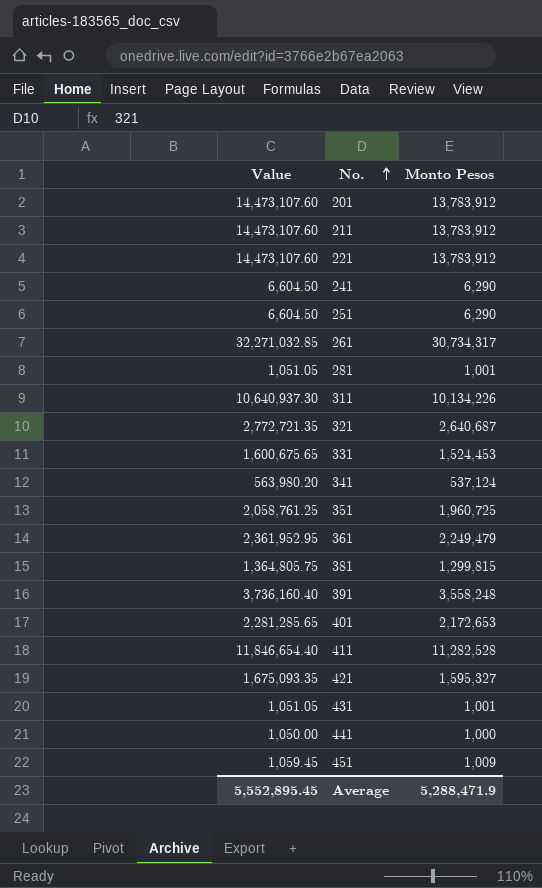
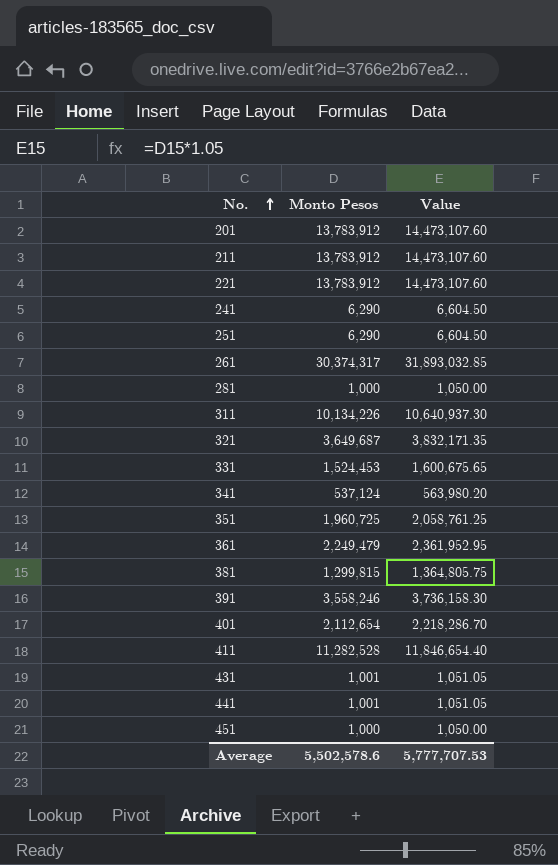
column Value | position: 1 -> 3
row 421: 1,675,093.35 | 1,595,327 -> none
261 | Monto Pesos: 30,734,317 -> 30,374,317
261 | Value: 32,271,032.85 -> 31,893,032.85
281 | Monto Pesos: 1,001 -> 1,000
281 | Value: 1,051.05 -> 1,050.00
321 | Monto Pesos: 2,640,687 -> 3,649,687
321 | Value: 2,772,721.35 -> 3,832,171.35
391 | Monto Pesos: 3,558,248 -> 3,558,246
391 | Value: 3,736,160.40 -> 3,736,158.30
401 | Monto Pesos: 2,172,653 -> 2,112,654
401 | Value: 2,281,285.65 -> 2,218,286.70
441 | Monto Pesos: 1,000 -> 1,001
441 | Value: 1,050.00 -> 1,051.05
451 | Monto Pesos: 1,009 -> 1,000
451 | Value: 1,059.45 -> 1,050.00
Average | Monto Pesos: 5,288,471.9 -> 5,502,578.6
Average | Value: 5,552,895.45 -> 5,777,707.53

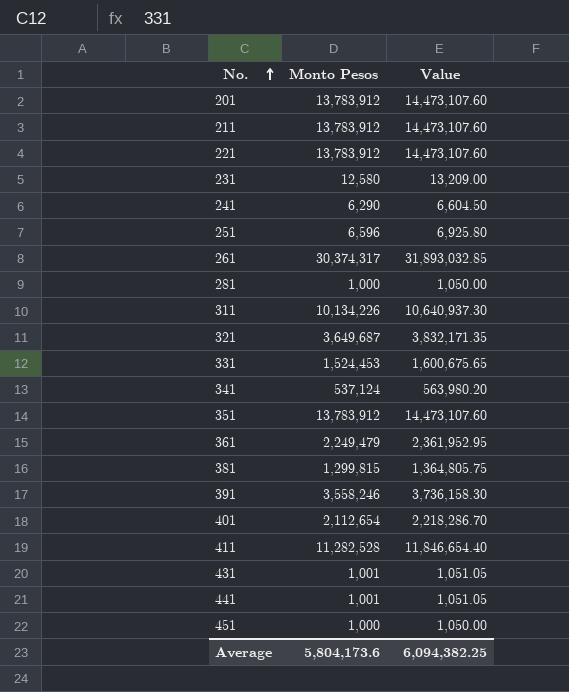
row 231: none -> 12,580 | 13,209.00
251 | Monto Pesos: 6,290 -> 6,596
251 | Value: 6,604.50 -> 6,925.80
351 | Monto Pesos: 1,960,725 -> 13,783,912
351 | Value: 2,058,761.25 -> 14,473,107.60
Average | Monto Pesos: 5,502,578.6 -> 5,804,173.6
Average | Value: 5,777,707.53 -> 6,094,382.25

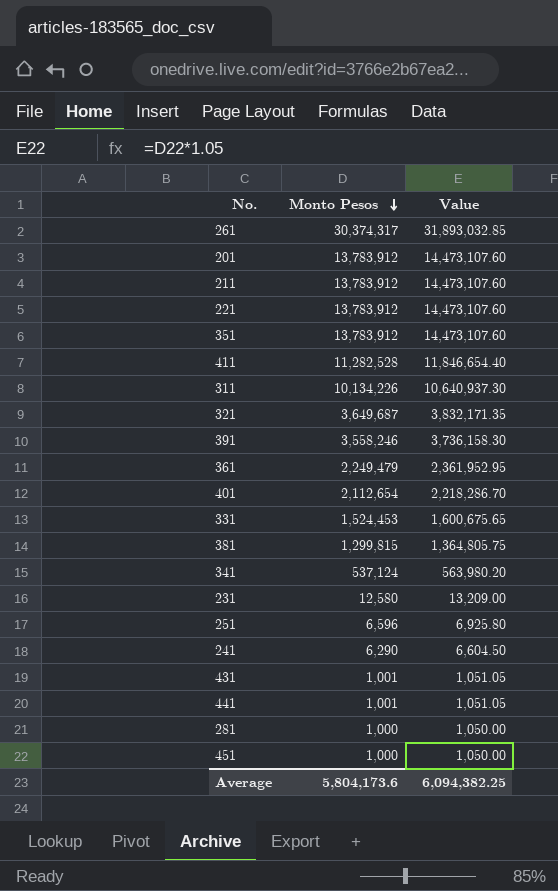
row order: No. ascending -> Monto Pesos descending

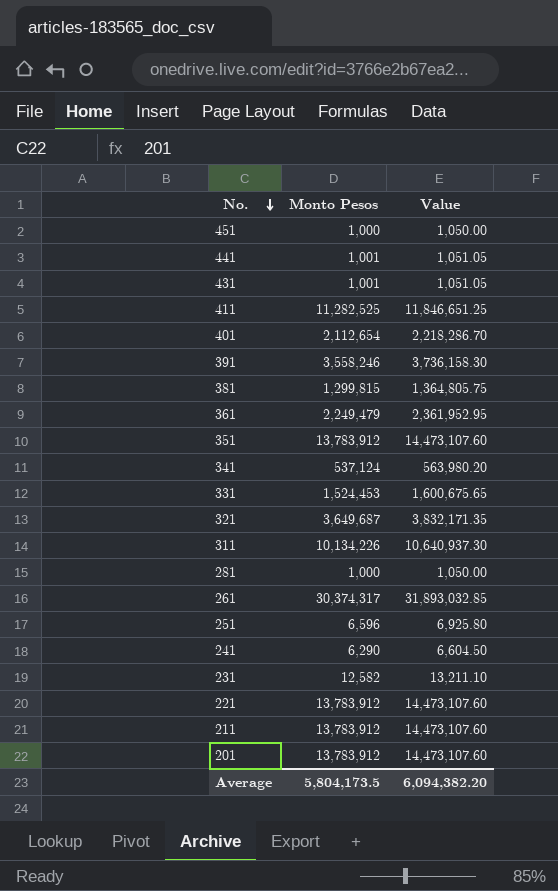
row order: Monto Pesos descending -> No. descending
411 | Monto Pesos: 11,282,528 -> 11,282,525
411 | Value: 11,846,654.40 -> 11,846,651.25
231 | Monto Pesos: 12,580 -> 12,582
231 | Value: 13,209.00 -> 13,211.10
Average | Monto Pesos: 5,804,173.6 -> 5,804,173.5
Average | Value: 6,094,382.25 -> 6,094,382.20

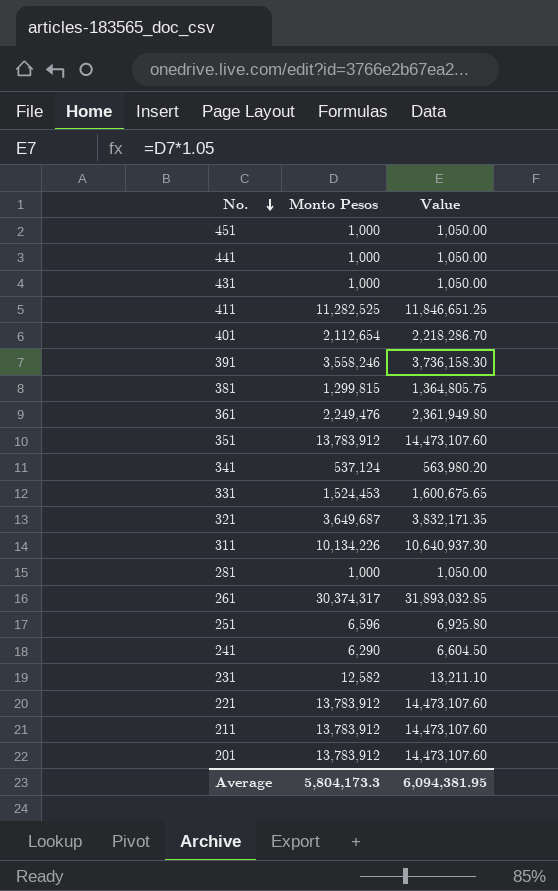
441 | Monto Pesos: 1,001 -> 1,000
441 | Value: 1,051.05 -> 1,050.00
431 | Monto Pesos: 1,001 -> 1,000
431 | Value: 1,051.05 -> 1,050.00
361 | Monto Pesos: 2,249,479 -> 2,249,476
361 | Value: 2,361,952.95 -> 2,361,949.80
Average | Monto Pesos: 5,804,173.5 -> 5,804,173.3
Average | Value: 6,094,382.20 -> 6,094,381.95

